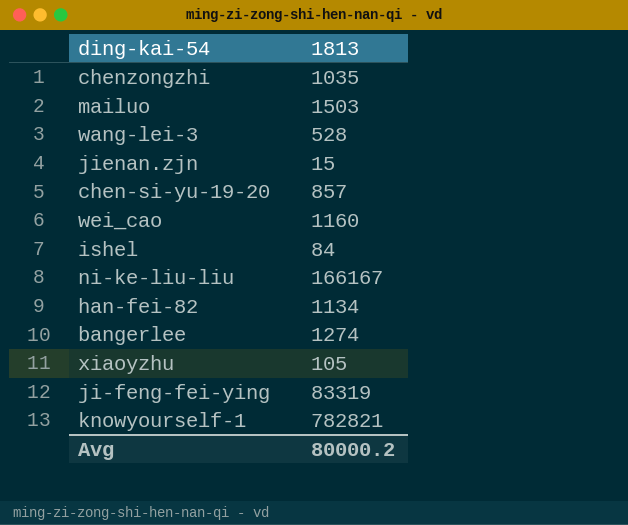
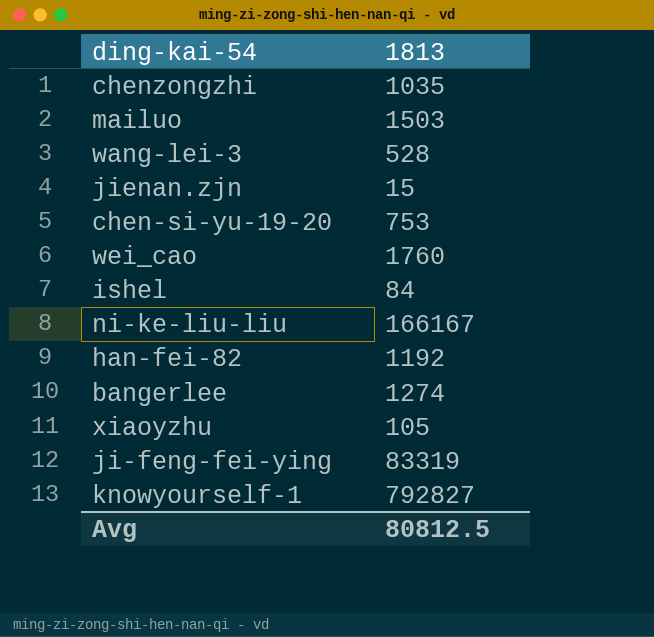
chen-si-yu-19-20 | 1813: 857 -> 753
wei_cao | 1813: 1160 -> 1760
han-fei-82 | 1813: 1134 -> 1192
knowyourself-1 | 1813: 782821 -> 792827
Avg | 1813: 80000.2 -> 80812.5

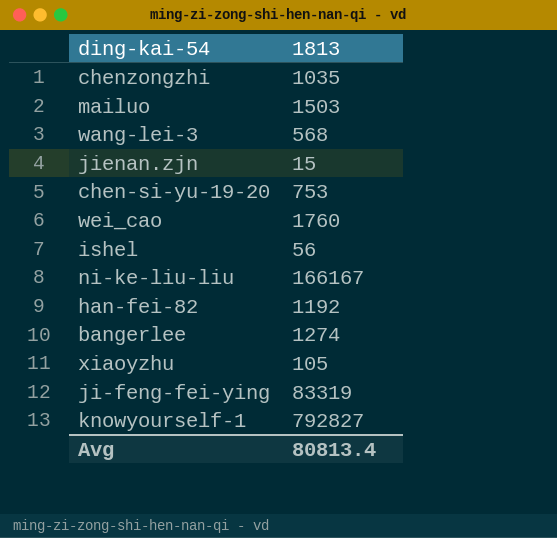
wang-lei-3 | 1813: 528 -> 568
ishel | 1813: 84 -> 56
Avg | 1813: 80812.5 -> 80813.4

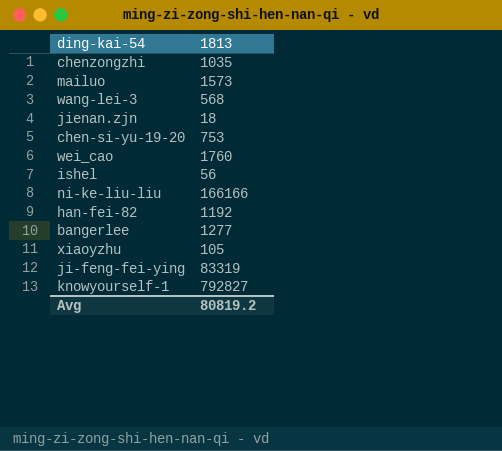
mailuo | 1813: 1503 -> 1573
jienan.zjn | 1813: 15 -> 18
ni-ke-liu-liu | 1813: 166167 -> 166166
bangerlee | 1813: 1274 -> 1277
Avg | 1813: 80813.4 -> 80819.2

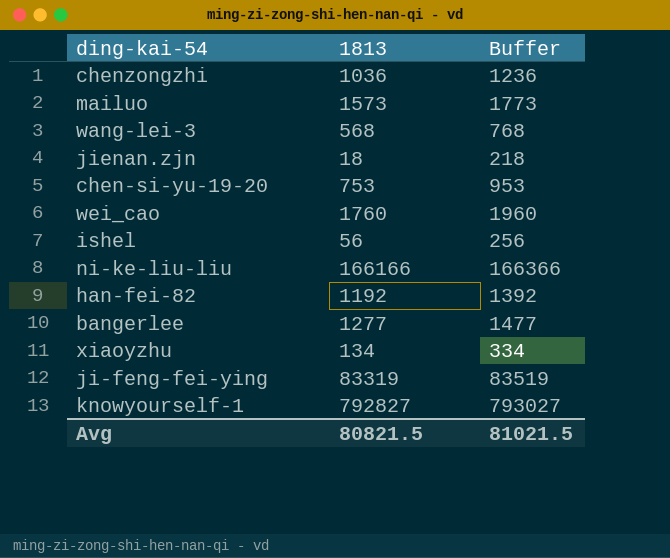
column Buffer | formula: none -> [1813] + 200
chenzongzhi | 1813: 1035 -> 1036
xiaoyzhu | 1813: 105 -> 134
Avg | 1813: 80819.2 -> 80821.5

